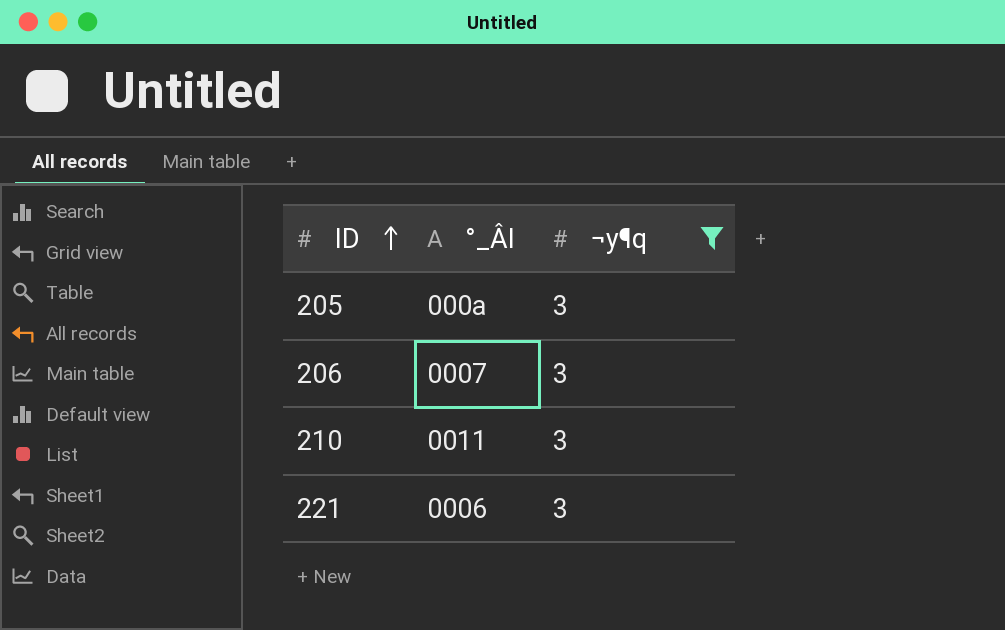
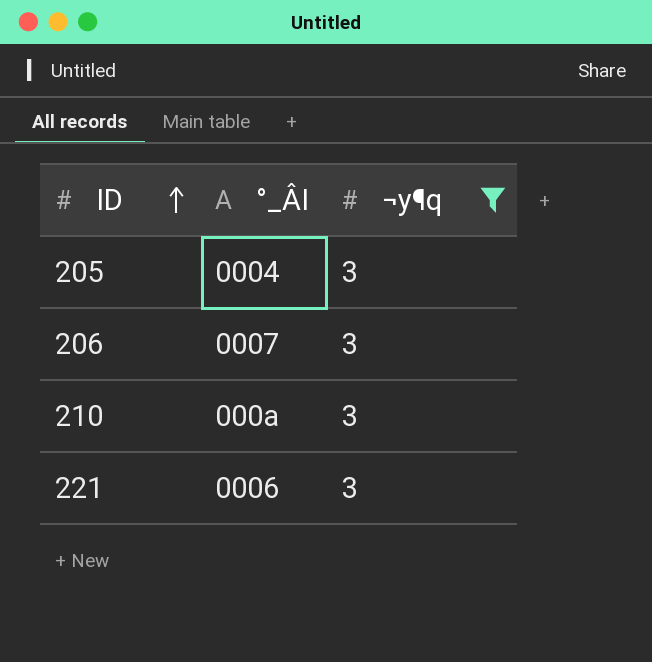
205 | °_ÂI: 000a -> 0004
210 | °_ÂI: 0011 -> 000a

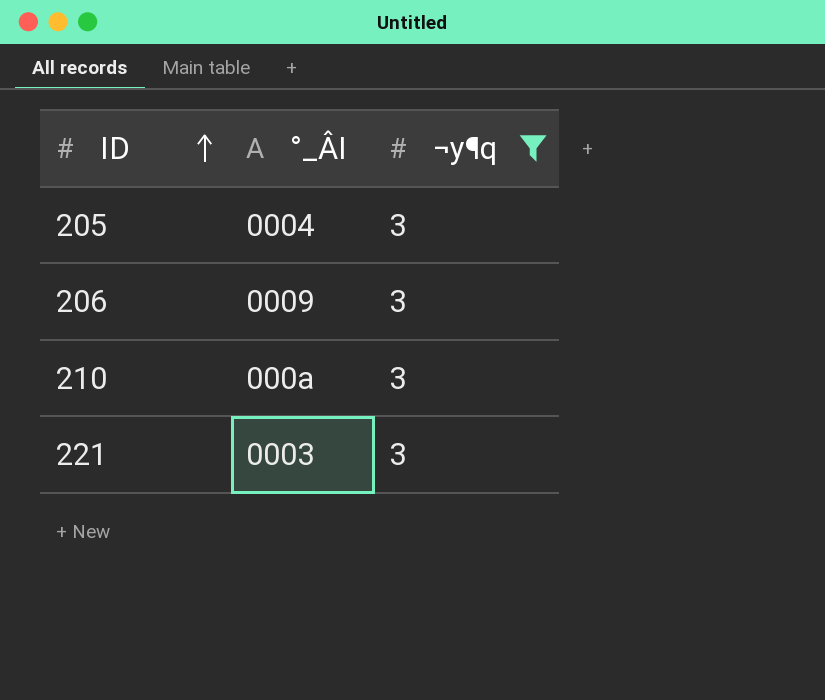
206 | °_ÂI: 0007 -> 0009
221 | °_ÂI: 0006 -> 0003

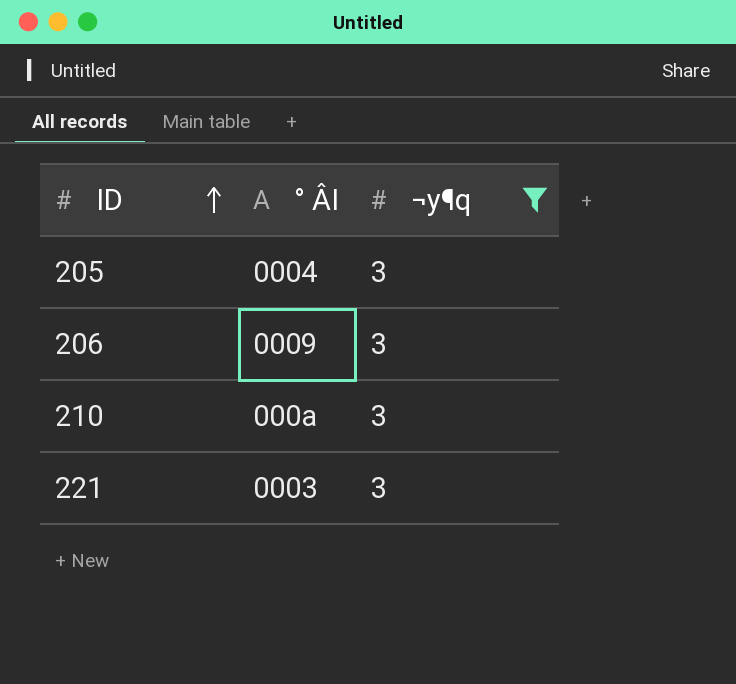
column name: °_ÂI -> ° ÂI

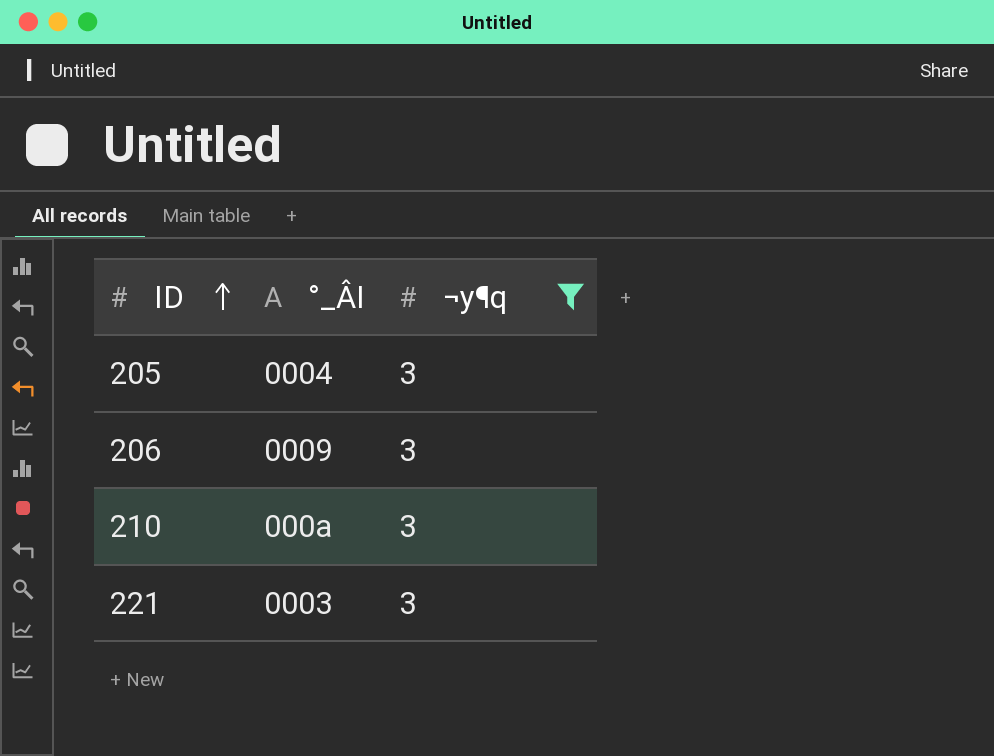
column name: ° ÂI -> °_ÂI

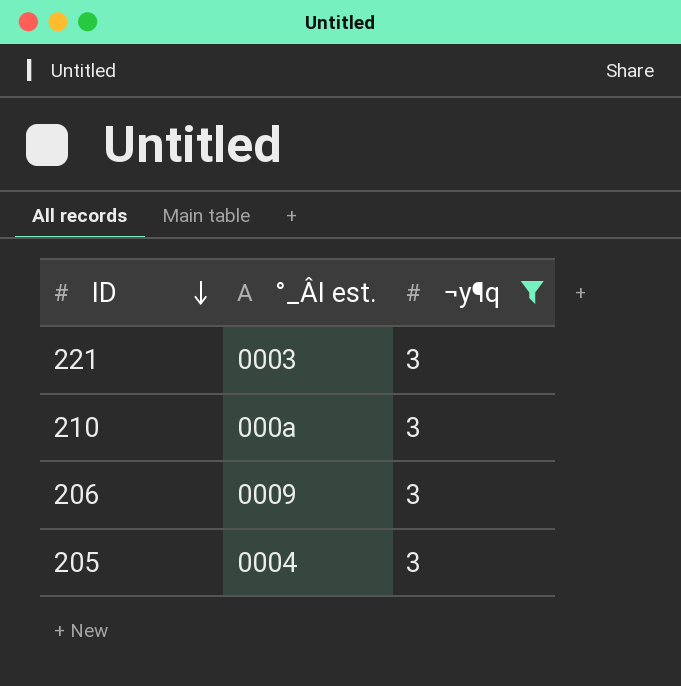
row order: ID ascending -> ID descending
column name: °_ÂI -> °_ÂI est.

